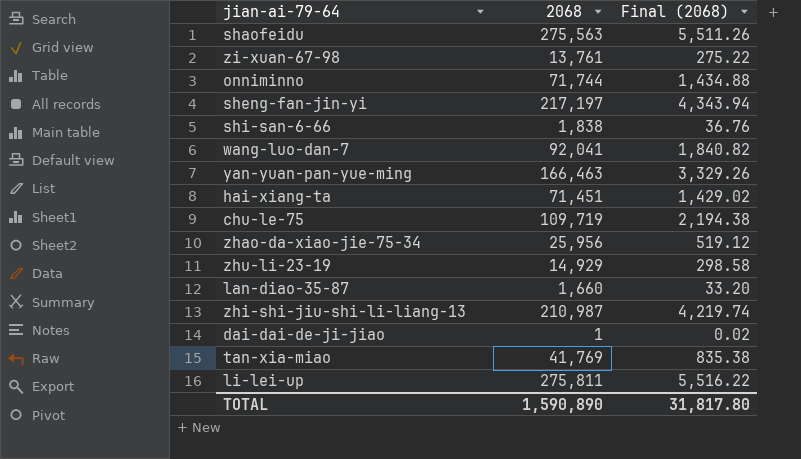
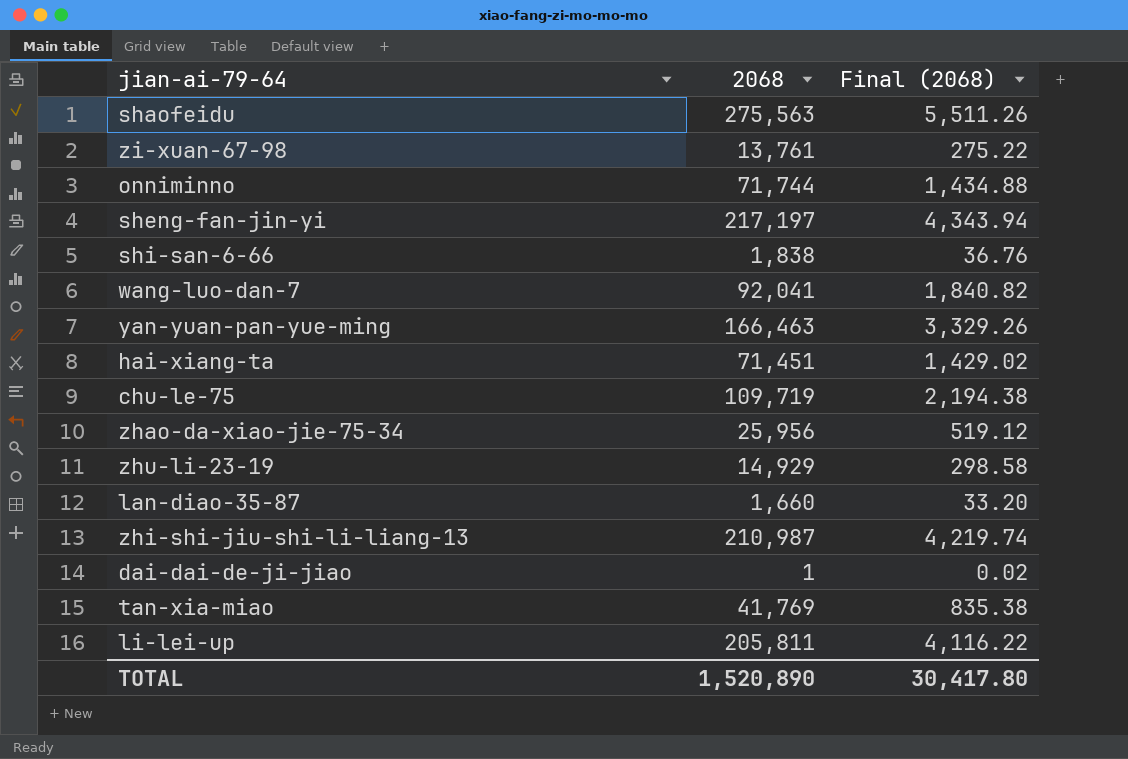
li-lei-up | 2068: 275,811 -> 205,811
li-lei-up | Final (2068): 5,516.22 -> 4,116.22
TOTAL | 2068: 1,590,890 -> 1,520,890
TOTAL | Final (2068): 31,817.80 -> 30,417.80

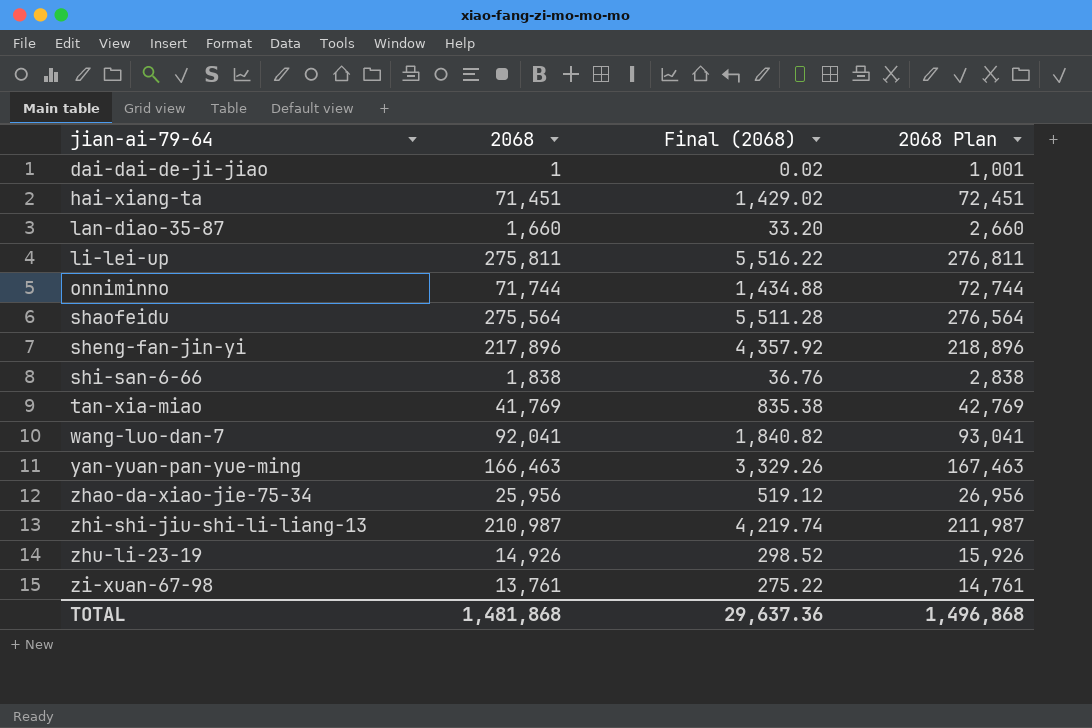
row order: none -> jian-ai-79-64 ascending
column 2068 Plan | formula: none -> [2068] + 1000
row chu-le-75: 109,719 | 2,194.38 -> none
li-lei-up | 2068: 205,811 -> 275,811
li-lei-up | Final (2068): 4,116.22 -> 5,516.22
shaofeidu | 2068: 275,563 -> 275,564
shaofeidu | Final (2068): 5,511.26 -> 5,511.28
sheng-fan-jin-yi | 2068: 217,197 -> 217,896
sheng-fan-jin-yi | Final (2068): 4,343.94 -> 4,357.92
zhu-li-23-19 | 2068: 14,929 -> 14,926
zhu-li-23-19 | Final (2068): 298.58 -> 298.52
TOTAL | 2068: 1,520,890 -> 1,481,868
TOTAL | Final (2068): 30,417.80 -> 29,637.36

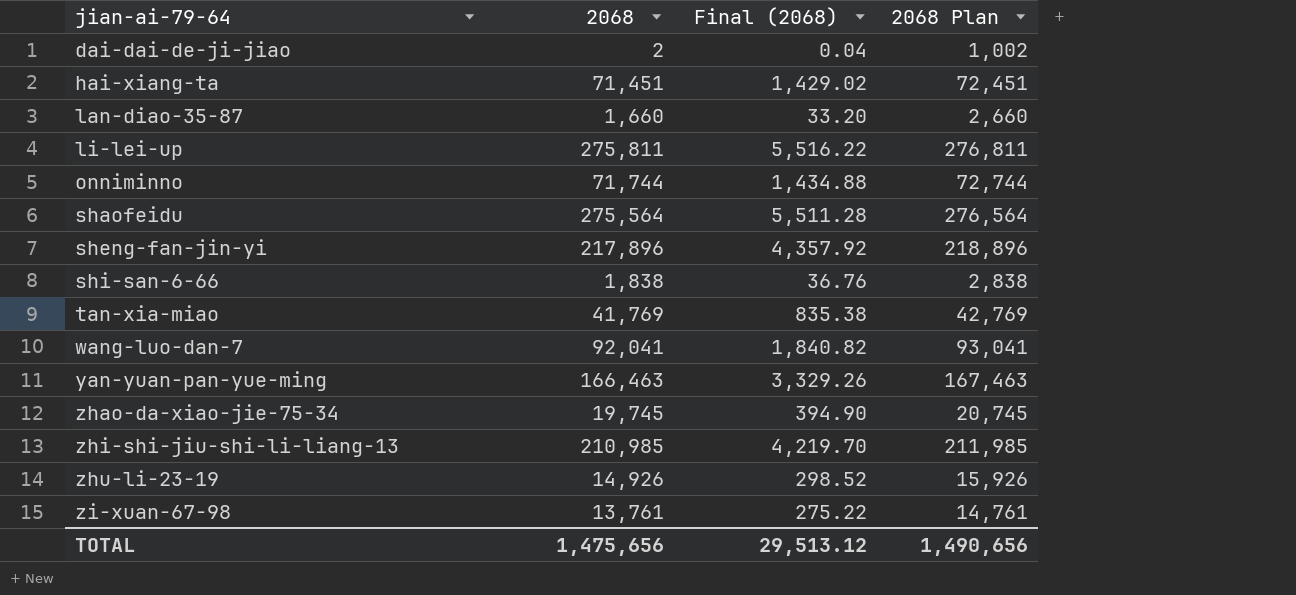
dai-dai-de-ji-jiao | 2068: 1 -> 2
dai-dai-de-ji-jiao | Final (2068): 0.02 -> 0.04
dai-dai-de-ji-jiao | 2068 Plan: 1,001 -> 1,002
zhao-da-xiao-jie-75-34 | 2068: 25,956 -> 19,745
zhao-da-xiao-jie-75-34 | Final (2068): 519.12 -> 394.90
zhao-da-xiao-jie-75-34 | 2068 Plan: 26,956 -> 20,745
zhi-shi-jiu-shi-li-liang-13 | 2068: 210,987 -> 210,985
zhi-shi-jiu-shi-li-liang-13 | Final (2068): 4,219.74 -> 4,219.70
zhi-shi-jiu-shi-li-liang-13 | 2068 Plan: 211,987 -> 211,985
TOTAL | 2068: 1,481,868 -> 1,475,656
TOTAL | Final (2068): 29,637.36 -> 29,513.12
TOTAL | 2068 Plan: 1,496,868 -> 1,490,656

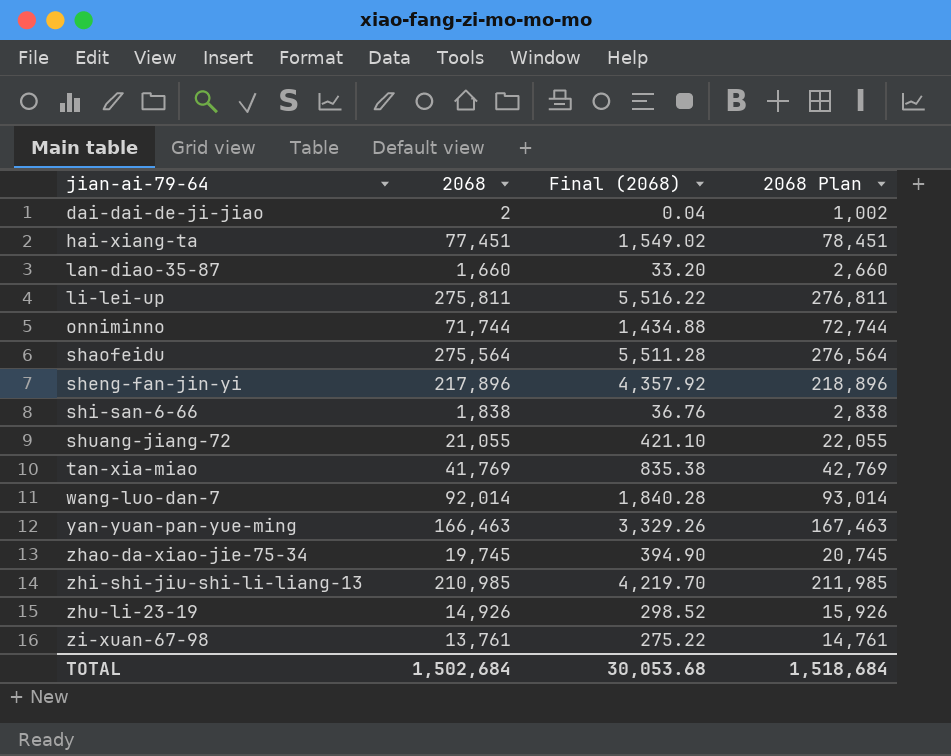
hai-xiang-ta | 2068: 71,451 -> 77,451
hai-xiang-ta | Final (2068): 1,429.02 -> 1,549.02
hai-xiang-ta | 2068 Plan: 72,451 -> 78,451
row shuang-jiang-72: none -> 21,055 | 421.10 | 22,055
wang-luo-dan-7 | 2068: 92,041 -> 92,014
wang-luo-dan-7 | Final (2068): 1,840.82 -> 1,840.28
wang-luo-dan-7 | 2068 Plan: 93,041 -> 93,014
TOTAL | 2068: 1,475,656 -> 1,502,684
TOTAL | Final (2068): 29,513.12 -> 30,053.68
TOTAL | 2068 Plan: 1,490,656 -> 1,518,684

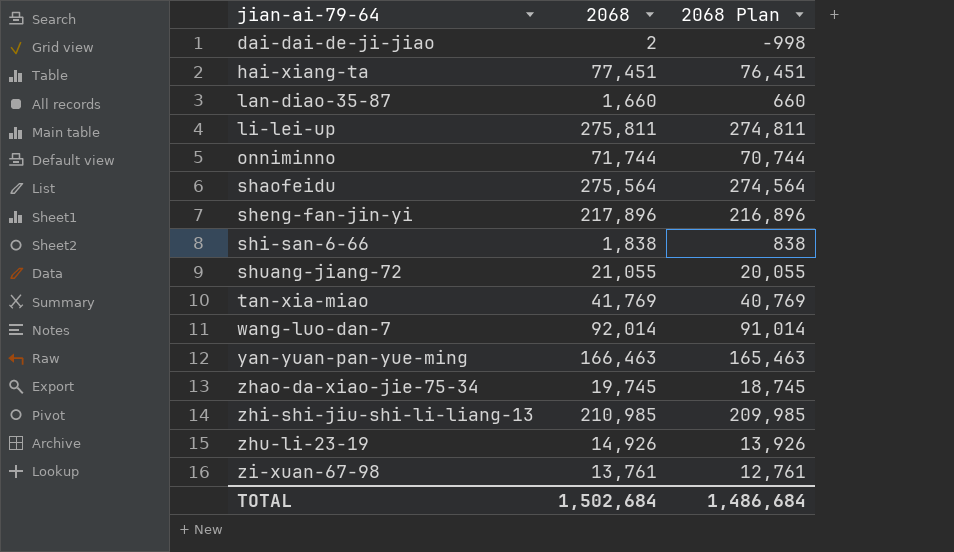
column Final (2068) | formula: [2068] * 0.02 -> none
column 2068 Plan | formula: [2068] + 1000 -> [2068] - 1000
TOTAL | 2068 Plan: 1,518,684 -> 1,486,684

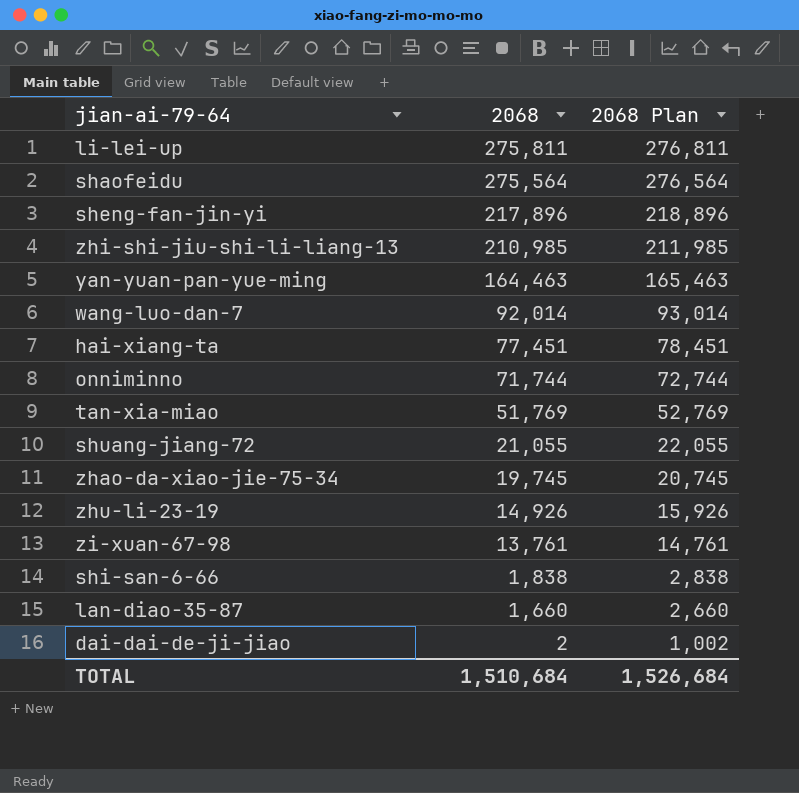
row order: jian-ai-79-64 ascending -> 2068 descending
column 2068 Plan | formula: [2068] - 1000 -> [2068] + 1000
yan-yuan-pan-yue-ming | 2068: 166,463 -> 164,463
tan-xia-miao | 2068: 41,769 -> 51,769
TOTAL | 2068: 1,502,684 -> 1,510,684
TOTAL | 2068 Plan: 1,486,684 -> 1,526,684

